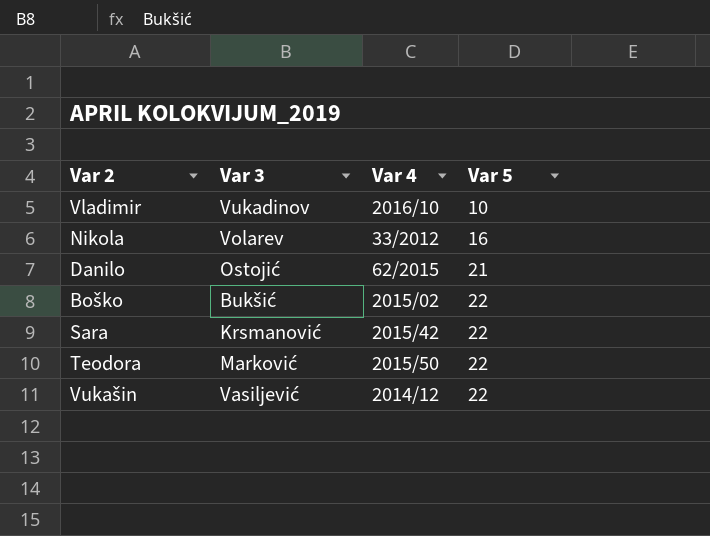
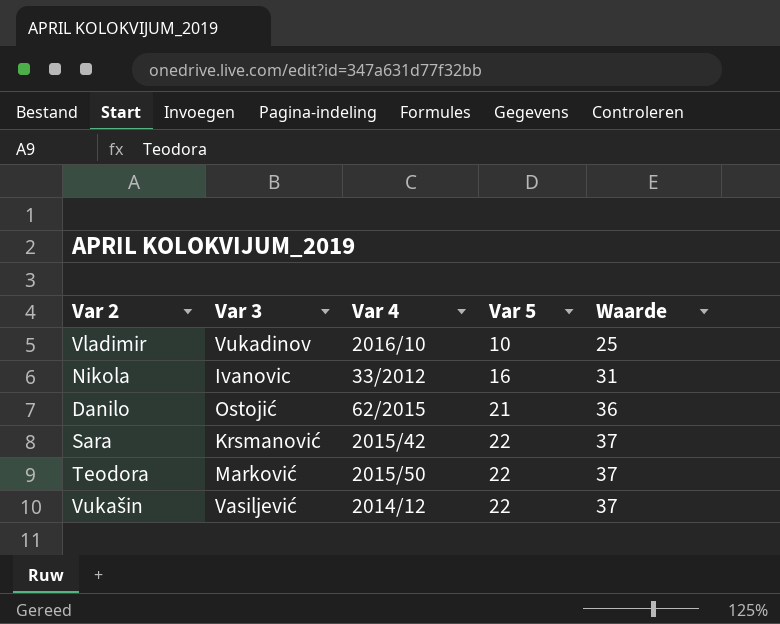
column Waarde | formula: none -> [Var 5] + 15
row Boško: Bukšić | 2015/02 | 22 -> none
Nikola | Var 3: Volarev -> Ivanovic

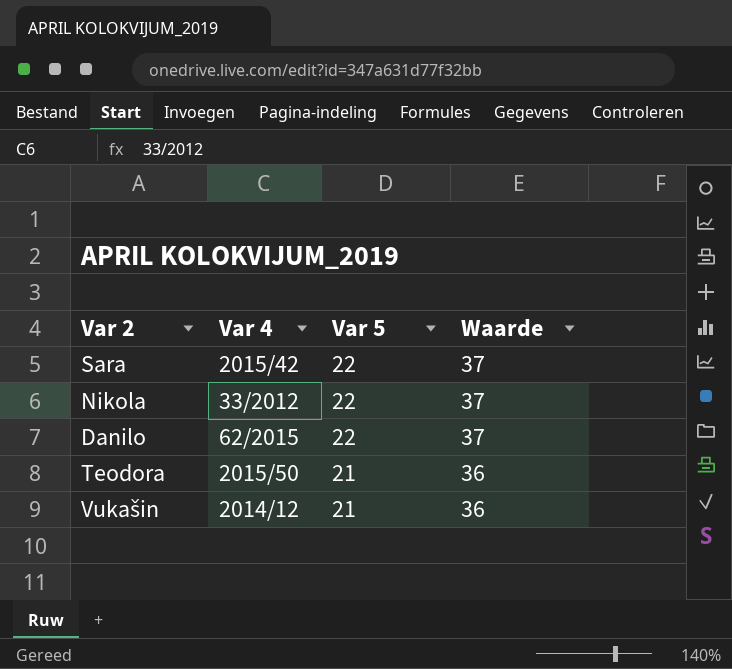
row order: Var 5 ascending -> Var 5 descending
column Var 3 | position: 2 -> none
row Vladimir: Vukadinov | 2016/10 | 10 | 25 -> none
Nikola | Var 5: 16 -> 22
Nikola | Waarde: 31 -> 37
Danilo | Var 5: 21 -> 22
Danilo | Waarde: 36 -> 37
Teodora | Var 5: 22 -> 21
Teodora | Waarde: 37 -> 36
Vukašin | Var 5: 22 -> 21
Vukašin | Waarde: 37 -> 36

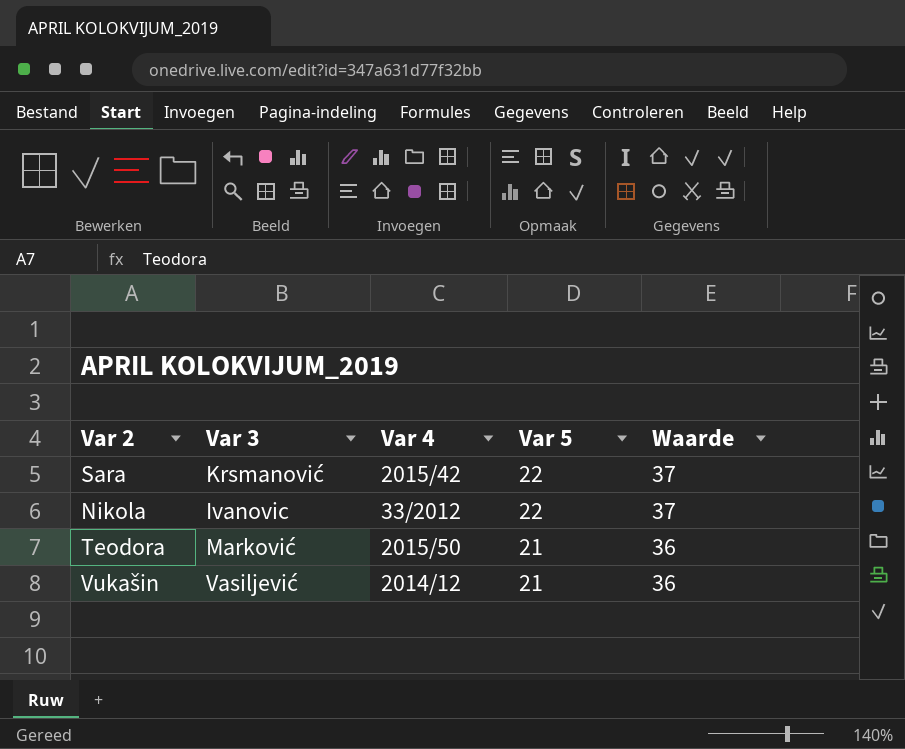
column Var 3 | position: none -> 2
row Danilo: 62/2015 | 22 | 37 -> none

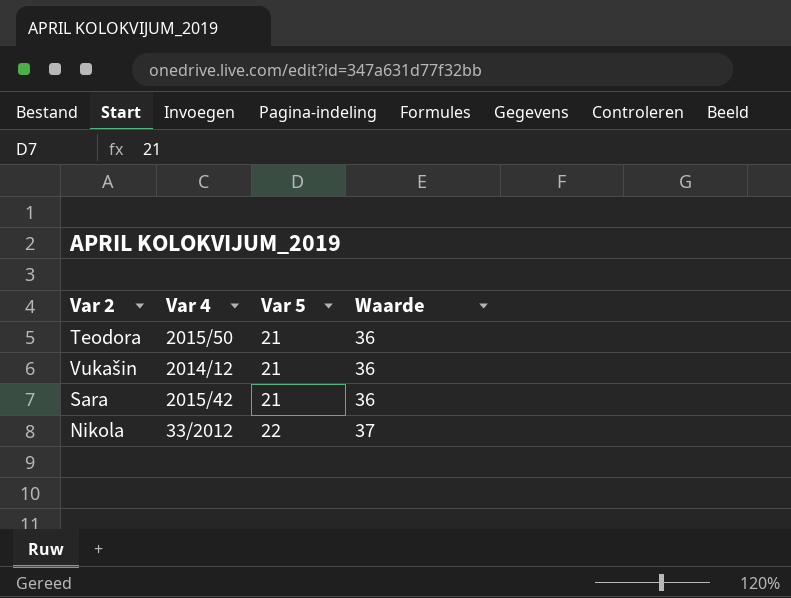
row order: Var 5 descending -> Var 5 ascending
column Var 3 | position: 2 -> none
Sara | Var 5: 22 -> 21
Sara | Waarde: 37 -> 36

